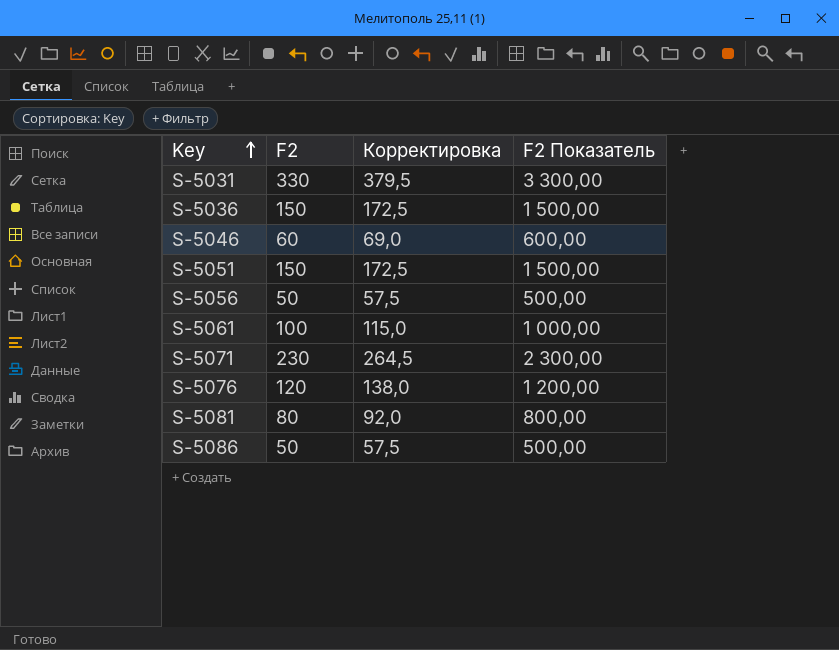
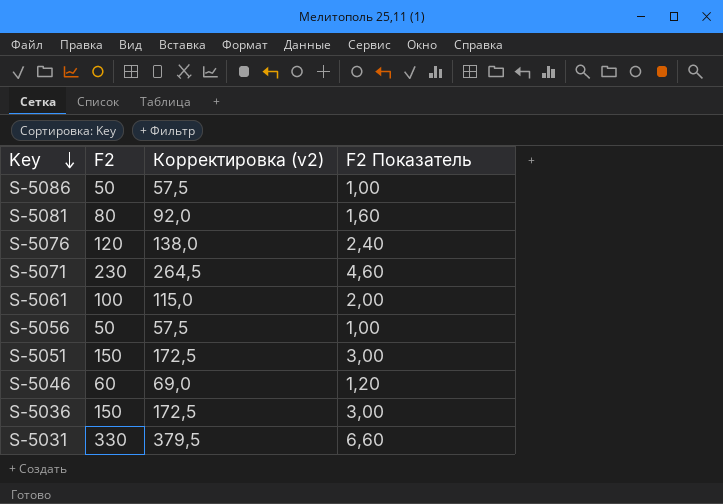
row order: Key ascending -> Key descending
column name: Корректировка -> Корректировка (v2)
column F2 Показатель | formula: [F2] * 10 -> [F2] * 0,02

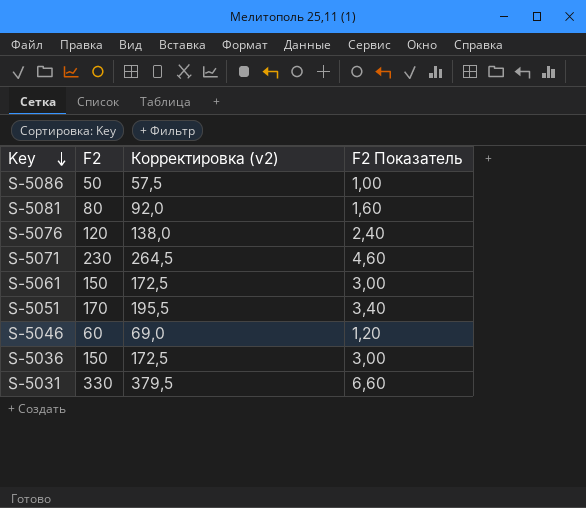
row S-5056: 50 | 57,5 | 1,00 -> none
S-5061 | F2: 100 -> 150
S-5061 | Корректировка (v2): 115,0 -> 172,5
S-5061 | F2 Показатель: 2,00 -> 3,00
S-5051 | F2: 150 -> 170
S-5051 | Корректировка (v2): 172,5 -> 195,5
S-5051 | F2 Показатель: 3,00 -> 3,40

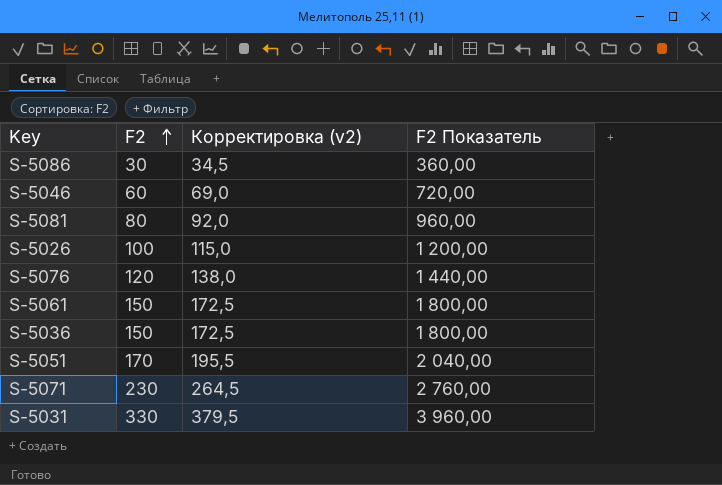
row order: Key descending -> F2 ascending
column F2 Показатель | formula: [F2] * 0,02 -> [F2] * 12
S-5086 | F2: 50 -> 30
S-5086 | Корректировка (v2): 57,5 -> 34,5
row S-5026: none -> 100 | 115,0 | 1 200,00

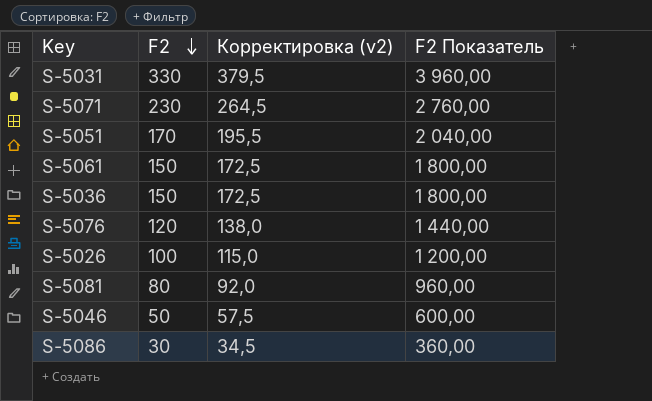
row order: F2 ascending -> F2 descending
S-5046 | F2: 60 -> 50
S-5046 | Корректировка (v2): 69,0 -> 57,5
S-5046 | F2 Показатель: 720,00 -> 600,00

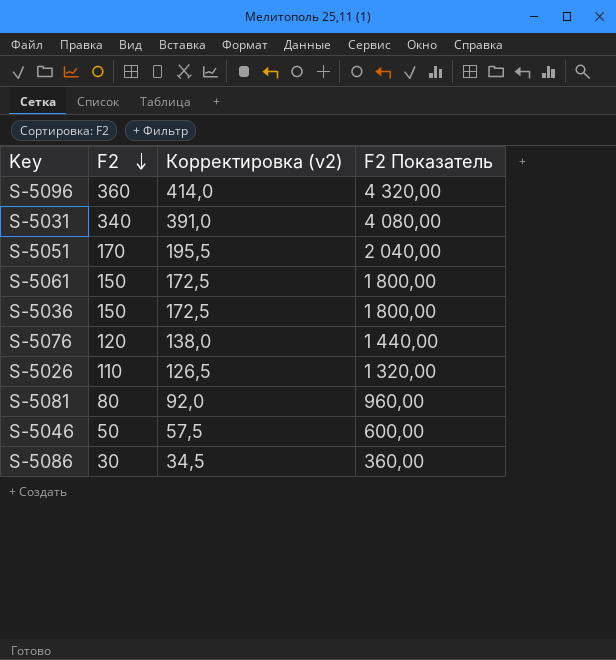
row S-5071: 230 | 264,5 | 2 760,00 -> none
row S-5096: none -> 360 | 414,0 | 4 320,00
S-5031 | F2: 330 -> 340
S-5031 | Корректировка (v2): 379,5 -> 391,0
S-5031 | F2 Показатель: 3 960,00 -> 4 080,00
S-5026 | F2: 100 -> 110
S-5026 | Корректировка (v2): 115,0 -> 126,5
S-5026 | F2 Показатель: 1 200,00 -> 1 320,00

